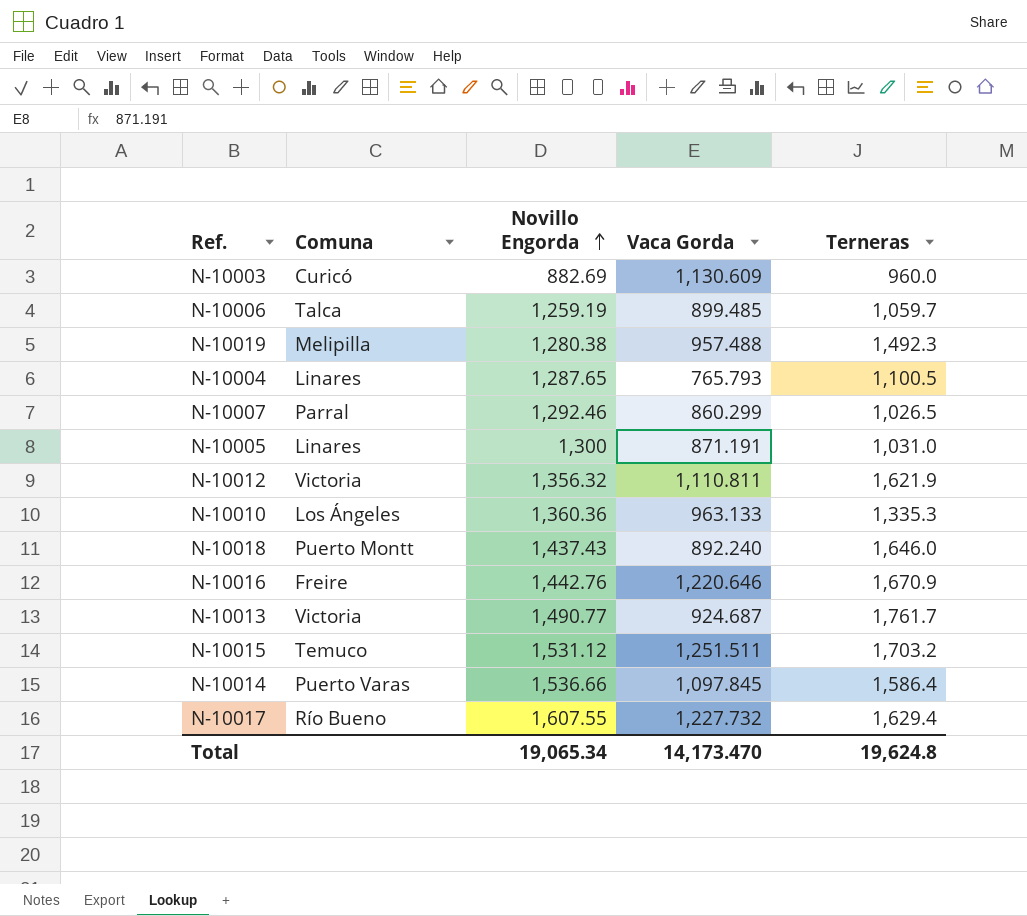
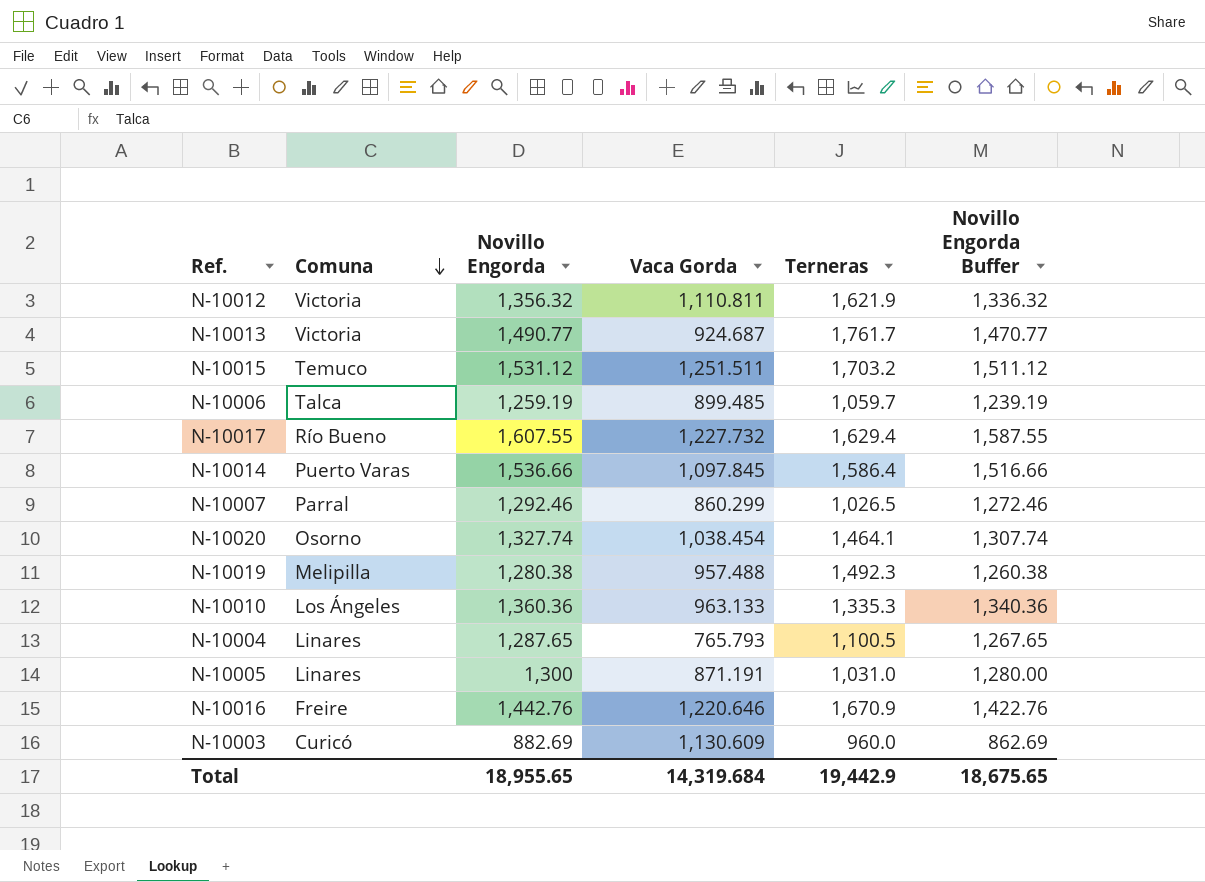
row order: Novillo Engorda ascending -> Comuna descending
column Novillo Engorda Buffer | formula: none -> [Novillo Engorda] - 20
row N-10018: Puerto Montt | 1,437.43 | 892.240 | 1,646.0 -> none
row N-10020: none -> Osorno | 1,327.74 | 1,038.454 | 1,464.1 | 1,307.74
Total | Novillo Engorda: 19,065.34 -> 18,955.65
Total | Vaca Gorda: 14,173.470 -> 14,319.684
Total | Terneras: 19,624.8 -> 19,442.9

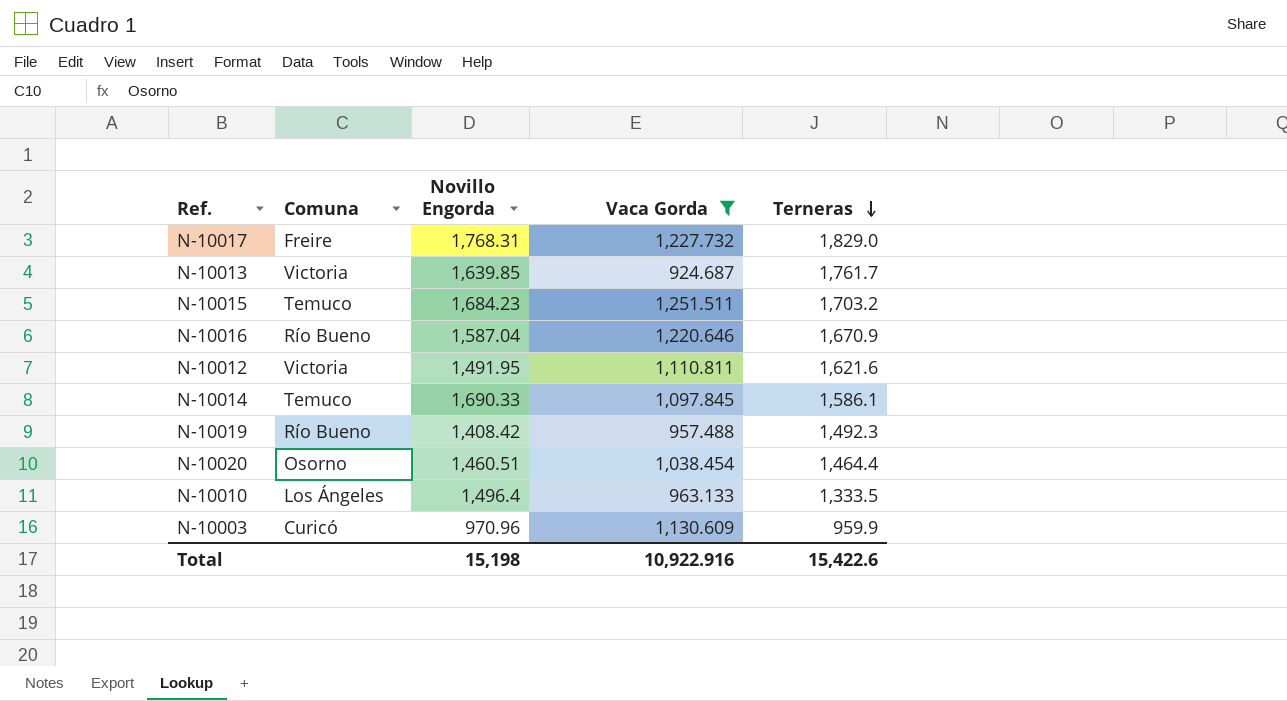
filter: none -> Vaca Gorda >= 924.687
row order: Comuna descending -> Terneras descending
column Novillo Engorda Buffer | formula: [Novillo Engorda] - 20 -> none
N-10017 | Comuna: Río Bueno -> Freire
N-10017 | Novillo Engorda: 1,607.55 -> 1,768.31
N-10017 | Terneras: 1,629.4 -> 1,829.0
N-10013 | Novillo Engorda: 1,490.77 -> 1,639.85
N-10015 | Novillo Engorda: 1,531.12 -> 1,684.23
N-10016 | Comuna: Freire -> Río Bueno
N-10016 | Novillo Engorda: 1,442.76 -> 1,587.04
N-10012 | Novillo Engorda: 1,356.32 -> 1,491.95
N-10012 | Terneras: 1,621.9 -> 1,621.6
N-10014 | Comuna: Puerto Varas -> Temuco
N-10014 | Novillo Engorda: 1,536.66 -> 1,690.33
N-10014 | Terneras: 1,586.4 -> 1,586.1
N-10019 | Comuna: Melipilla -> Río Bueno
N-10019 | Novillo Engorda: 1,280.38 -> 1,408.42
N-10020 | Novillo Engorda: 1,327.74 -> 1,460.51
N-10020 | Terneras: 1,464.1 -> 1,464.4
N-10010 | Novillo Engorda: 1,360.36 -> 1,496.4
N-10010 | Terneras: 1,335.3 -> 1,333.5
N-10003 | Novillo Engorda: 882.69 -> 970.96
N-10003 | Terneras: 960.0 -> 959.9
Total | Novillo Engorda: 18,955.65 -> 15,198
Total | Vaca Gorda: 14,319.684 -> 10,922.916
Total | Terneras: 19,442.9 -> 15,422.6

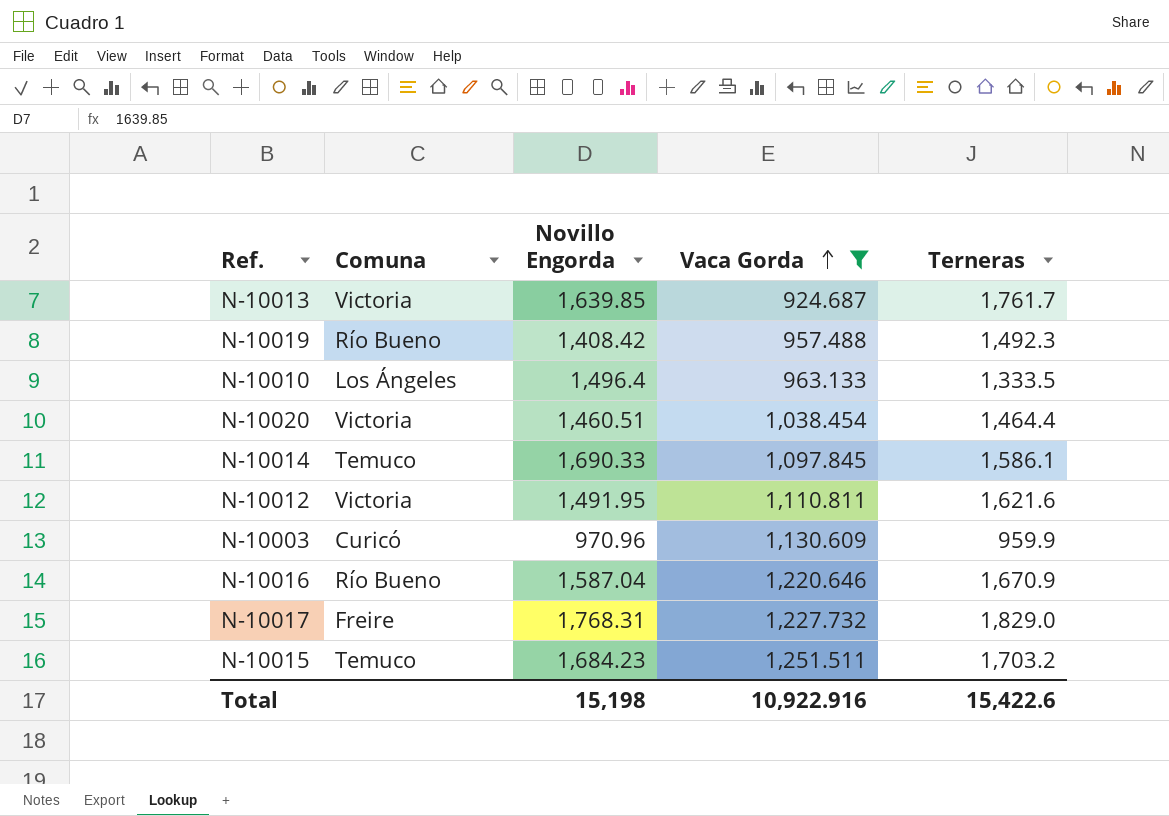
row order: Terneras descending -> Vaca Gorda ascending
N-10020 | Comuna: Osorno -> Victoria

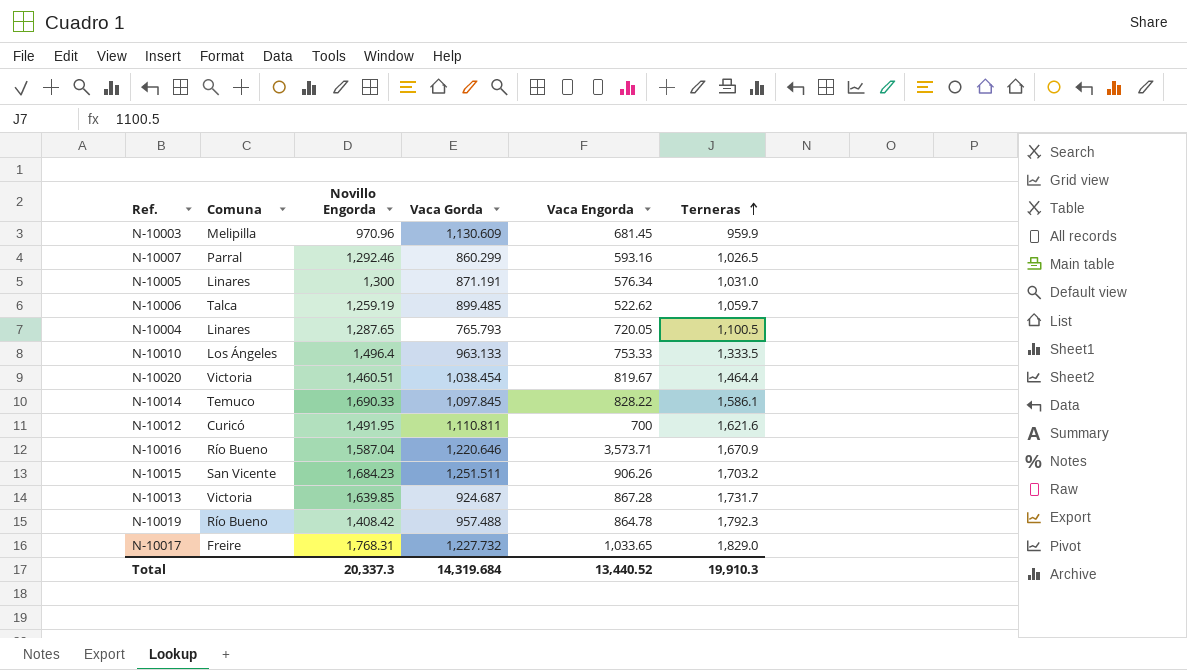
filter: Vaca Gorda >= 924.687 -> none
row order: Vaca Gorda ascending -> Terneras ascending
column Vaca Engorda | position: none -> 5
N-10003 | Comuna: Curicó -> Melipilla
N-10012 | Comuna: Victoria -> Curicó
N-10015 | Comuna: Temuco -> San Vicente
N-10013 | Terneras: 1,761.7 -> 1,731.7
N-10019 | Terneras: 1,492.3 -> 1,792.3
Total | Novillo Engorda: 15,198 -> 20,337.3
Total | Vaca Gorda: 10,922.916 -> 14,319.684
Total | Terneras: 15,422.6 -> 19,910.3

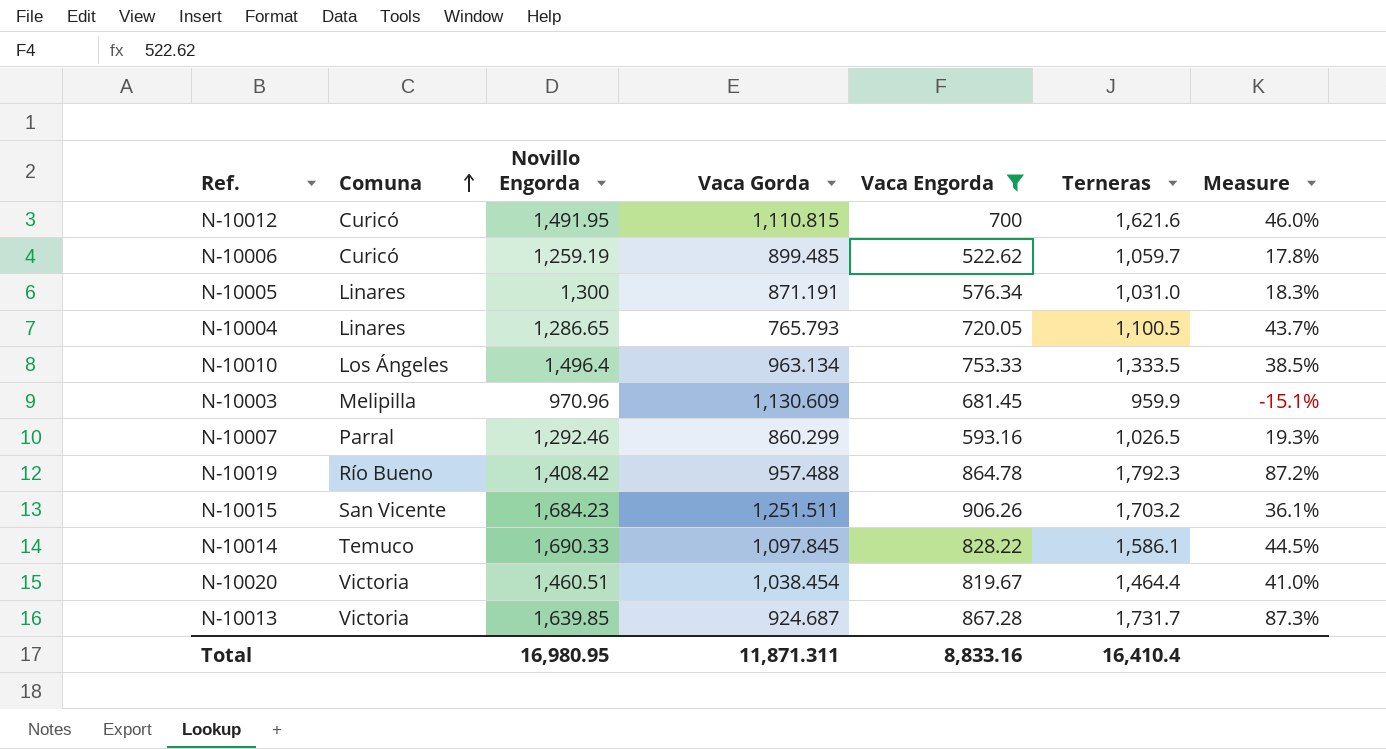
filter: none -> Vaca Engorda <= 906.26
row order: Terneras ascending -> Comuna ascending
column Measure | formula: none -> ([Terneras] - [Vaca Gorda]) / [Vaca Gorda]
N-10012 | Vaca Gorda: 1,110.811 -> 1,110.815
N-10006 | Comuna: Talca -> Curicó
N-10004 | Novillo Engorda: 1,287.65 -> 1,286.65
N-10010 | Vaca Gorda: 963.133 -> 963.134
Total | Novillo Engorda: 20,337.3 -> 16,980.95
Total | Vaca Gorda: 14,319.684 -> 11,871.311
Total | Vaca Engorda: 13,440.52 -> 8,833.16
Total | Terneras: 19,910.3 -> 16,410.4

